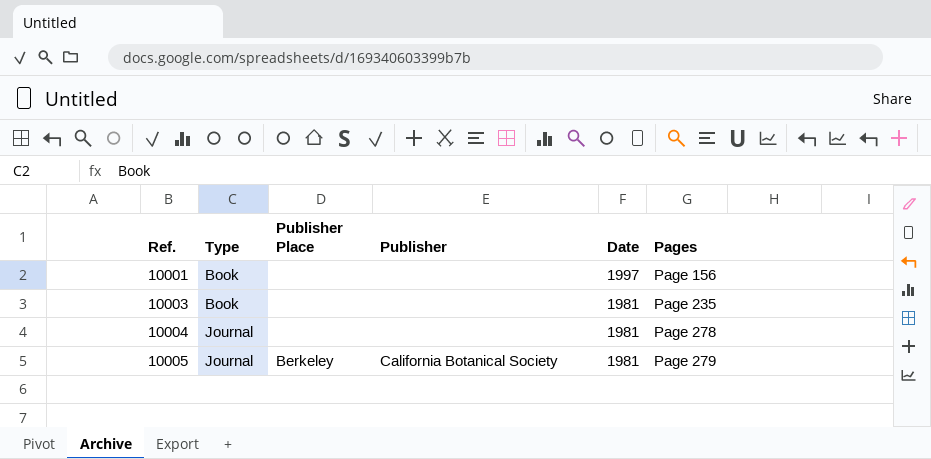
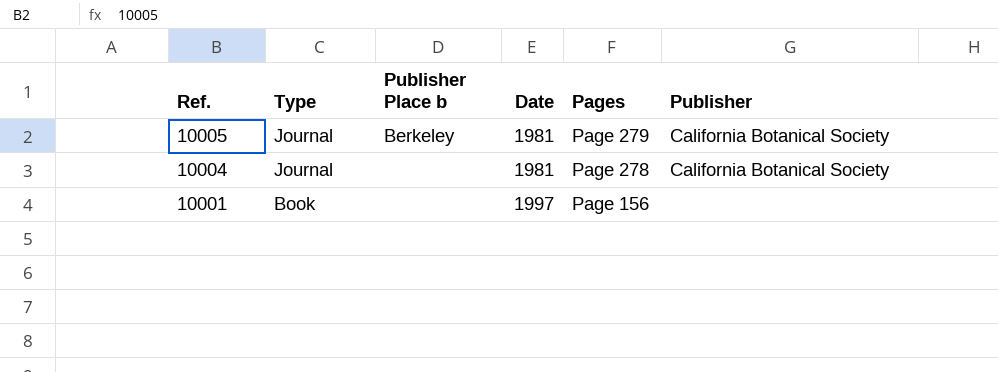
row order: Ref. ascending -> Ref. descending
column name: Publisher Place -> Publisher Place b
column Publisher | position: 4 -> 6
row 10003: Book | none | none | 1981 | Page 235 -> none
10004 | Publisher: none -> California Botanical Society

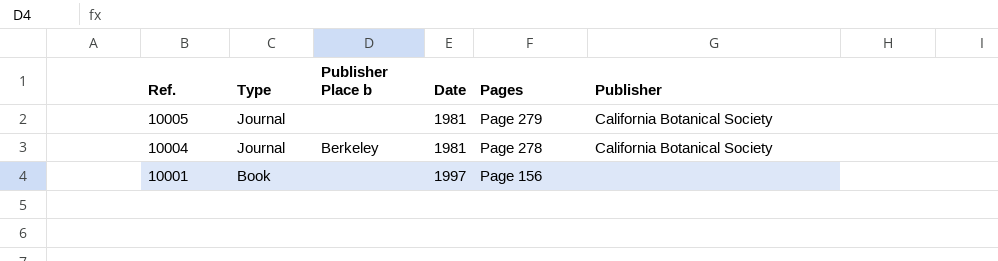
10005 | Publisher Place b: Berkeley -> none
10004 | Publisher Place b: none -> Berkeley

